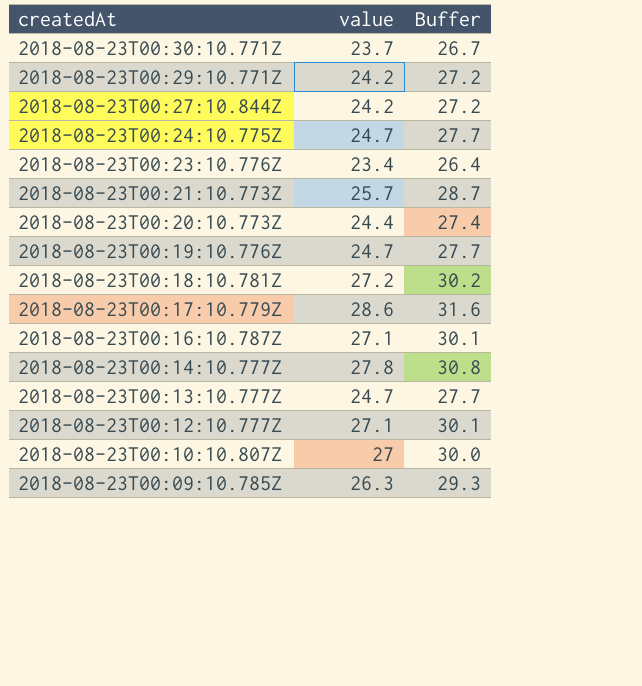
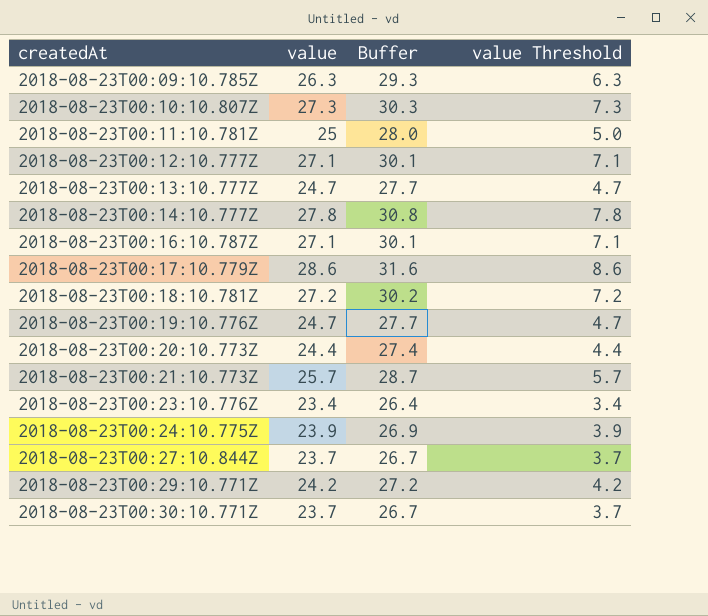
row order: createdAt descending -> createdAt ascending
column value Threshold | formula: none -> [value] - 20
2018-08-23T00:10:10.807Z | value: 27 -> 27.3
2018-08-23T00:10:10.807Z | Buffer: 30.0 -> 30.3
row 2018-08-23T00:11:10.781Z: none -> 25 | 28.0 | 5.0
2018-08-23T00:24:10.775Z | value: 24.7 -> 23.9
2018-08-23T00:24:10.775Z | Buffer: 27.7 -> 26.9
2018-08-23T00:27:10.844Z | value: 24.2 -> 23.7
2018-08-23T00:27:10.844Z | Buffer: 27.2 -> 26.7

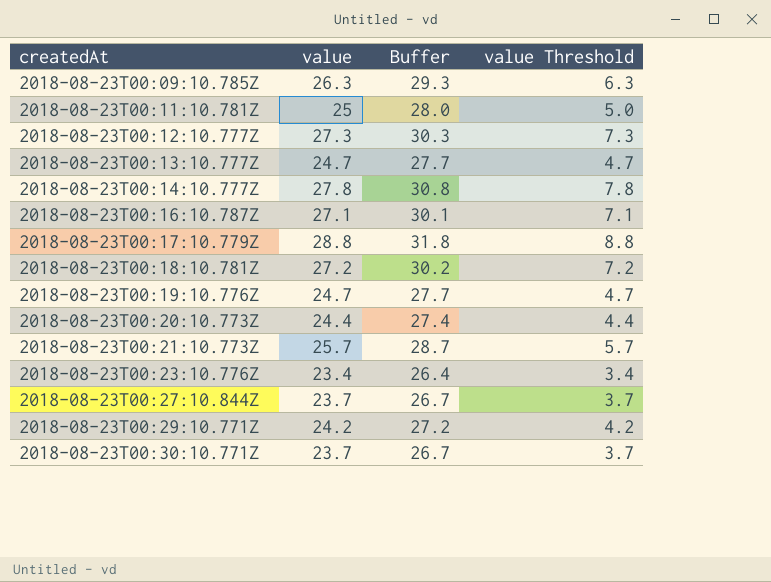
row 2018-08-23T00:10:10.807Z: 27.3 | 30.3 | 7.3 -> none
row 2018-08-23T00:24:10.775Z: 23.9 | 26.9 | 3.9 -> none
2018-08-23T00:12:10.777Z | value: 27.1 -> 27.3
2018-08-23T00:12:10.777Z | Buffer: 30.1 -> 30.3
2018-08-23T00:12:10.777Z | value Threshold: 7.1 -> 7.3
2018-08-23T00:17:10.779Z | value: 28.6 -> 28.8
2018-08-23T00:17:10.779Z | Buffer: 31.6 -> 31.8
2018-08-23T00:17:10.779Z | value Threshold: 8.6 -> 8.8

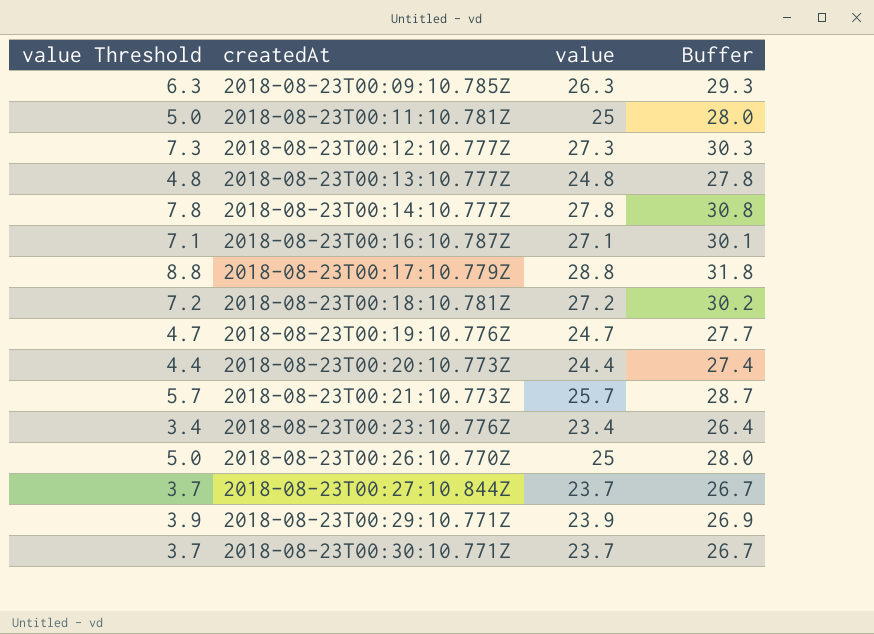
column value Threshold | position: 4 -> 1
2018-08-23T00:13:10.777Z | value Threshold: 4.7 -> 4.8
2018-08-23T00:13:10.777Z | value: 24.7 -> 24.8
2018-08-23T00:13:10.777Z | Buffer: 27.7 -> 27.8
row 2018-08-23T00:26:10.770Z: none -> 5.0 | 25 | 28.0
2018-08-23T00:29:10.771Z | value Threshold: 4.2 -> 3.9
2018-08-23T00:29:10.771Z | value: 24.2 -> 23.9
2018-08-23T00:29:10.771Z | Buffer: 27.2 -> 26.9

